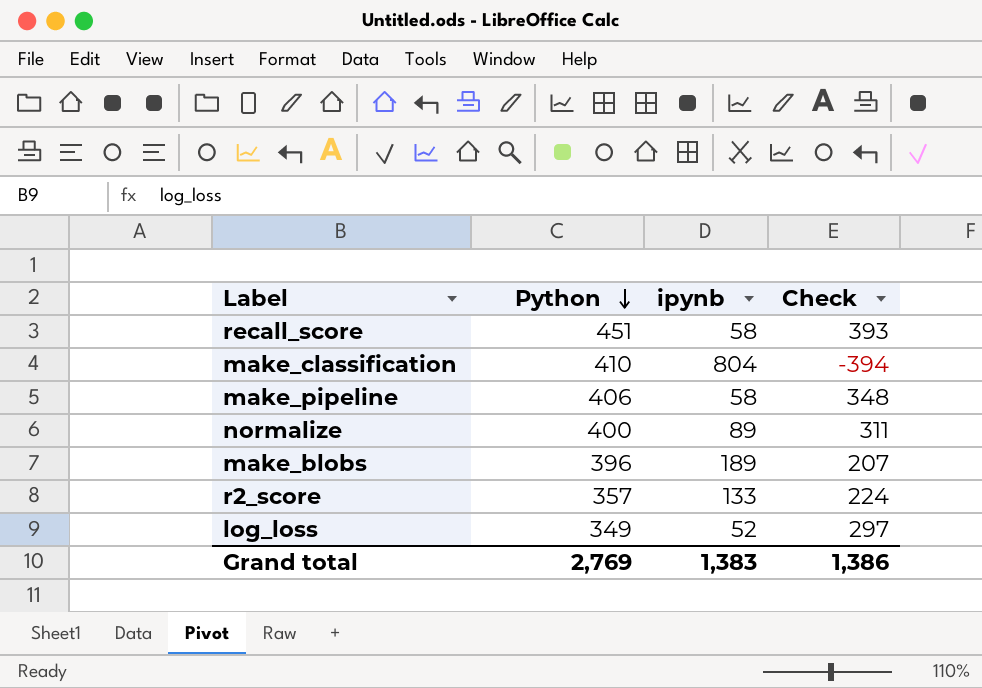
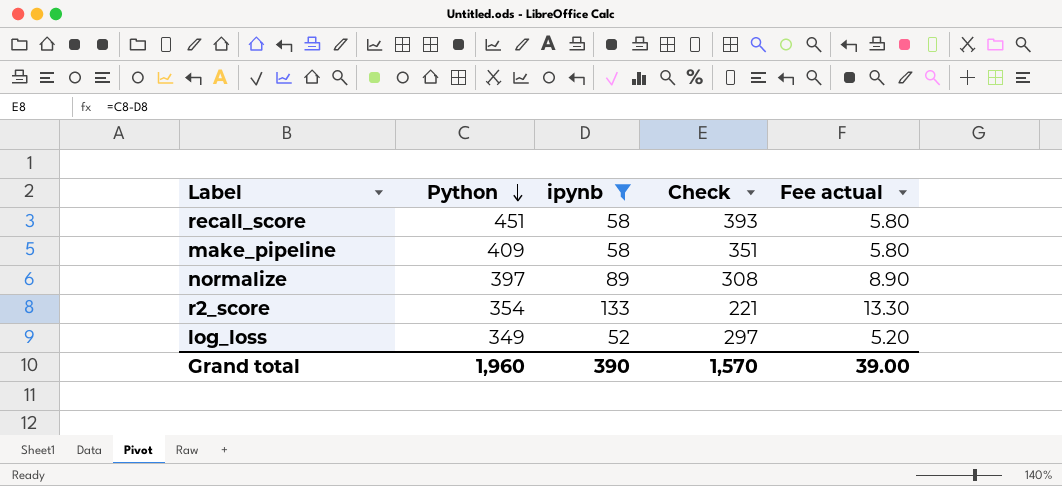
filter: none -> ipynb <= 133
column Fee actual | formula: none -> [ipynb] * 0.1
make_pipeline | Python: 406 -> 409
make_pipeline | Check: 348 -> 351
normalize | Python: 400 -> 397
normalize | Check: 311 -> 308
r2_score | Python: 357 -> 354
r2_score | Check: 224 -> 221
Grand total | Python: 2,769 -> 1,960
Grand total | ipynb: 1,383 -> 390
Grand total | Check: 1,386 -> 1,570

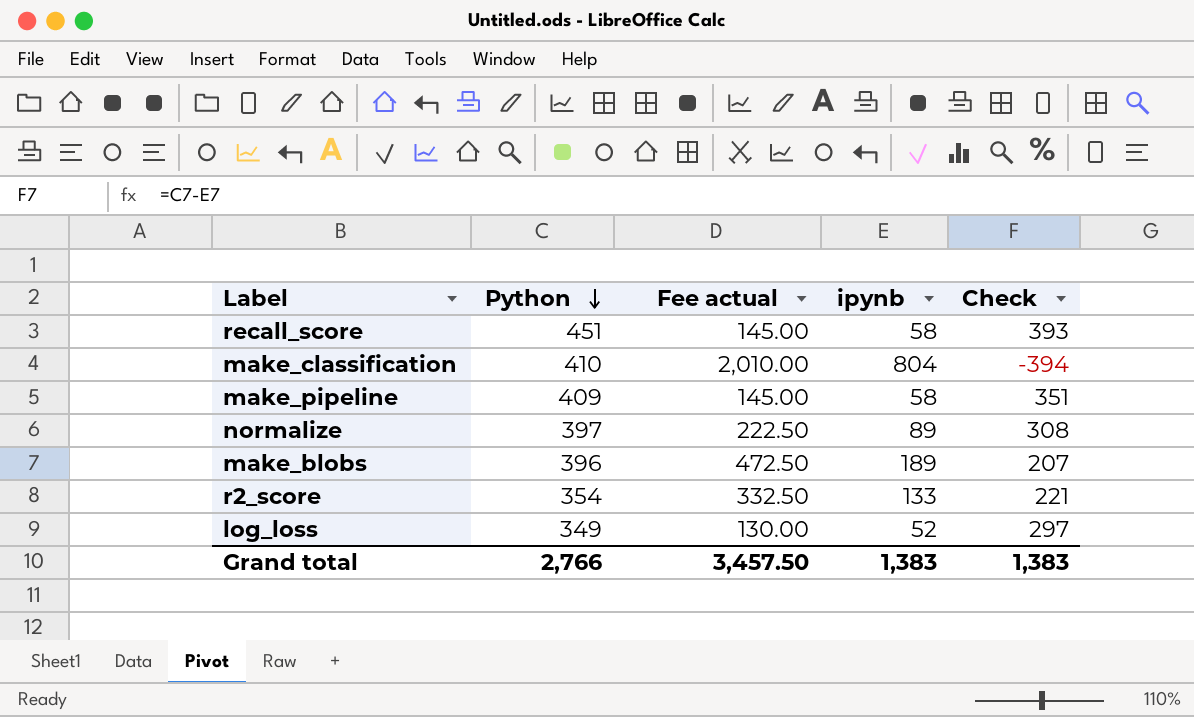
filter: ipynb <= 133 -> none
column Fee actual | formula: [ipynb] * 0.1 -> [ipynb] * 2.5
column Fee actual | position: 5 -> 3
Grand total | Python: 1,960 -> 2,766
Grand total | Fee actual: 39.00 -> 3,457.50
Grand total | ipynb: 390 -> 1,383
Grand total | Check: 1,570 -> 1,383

